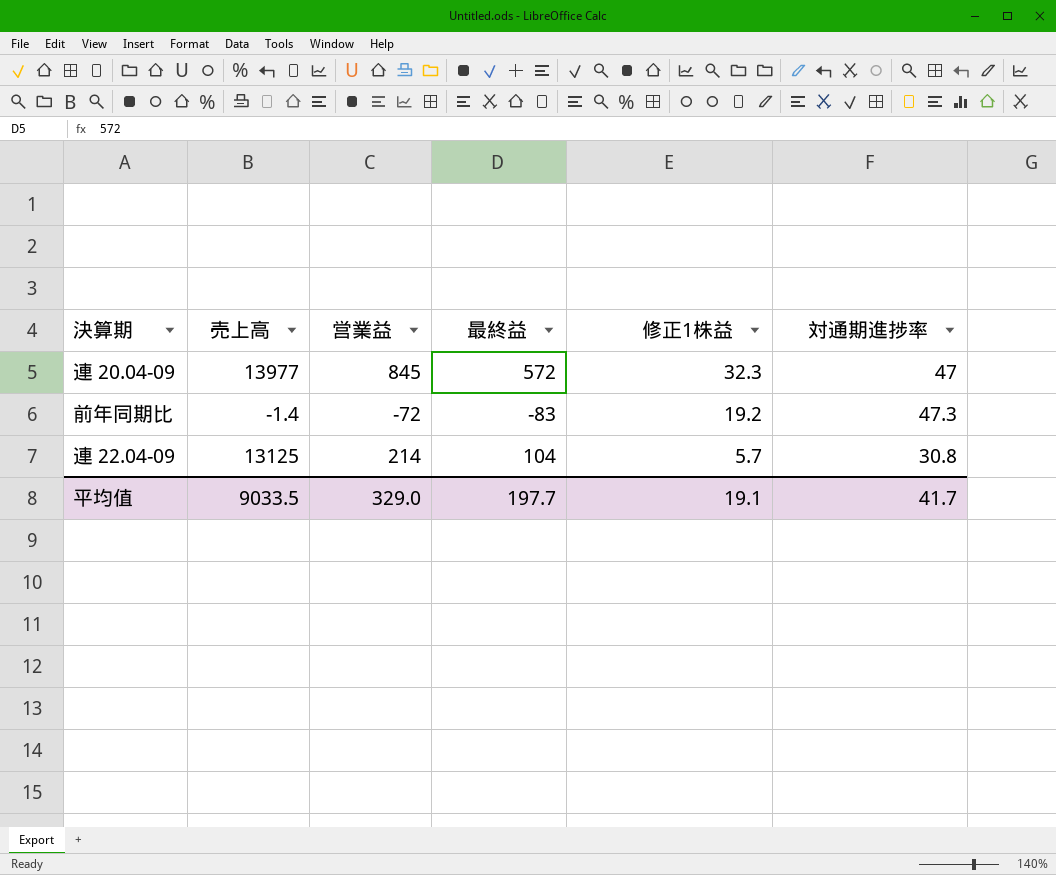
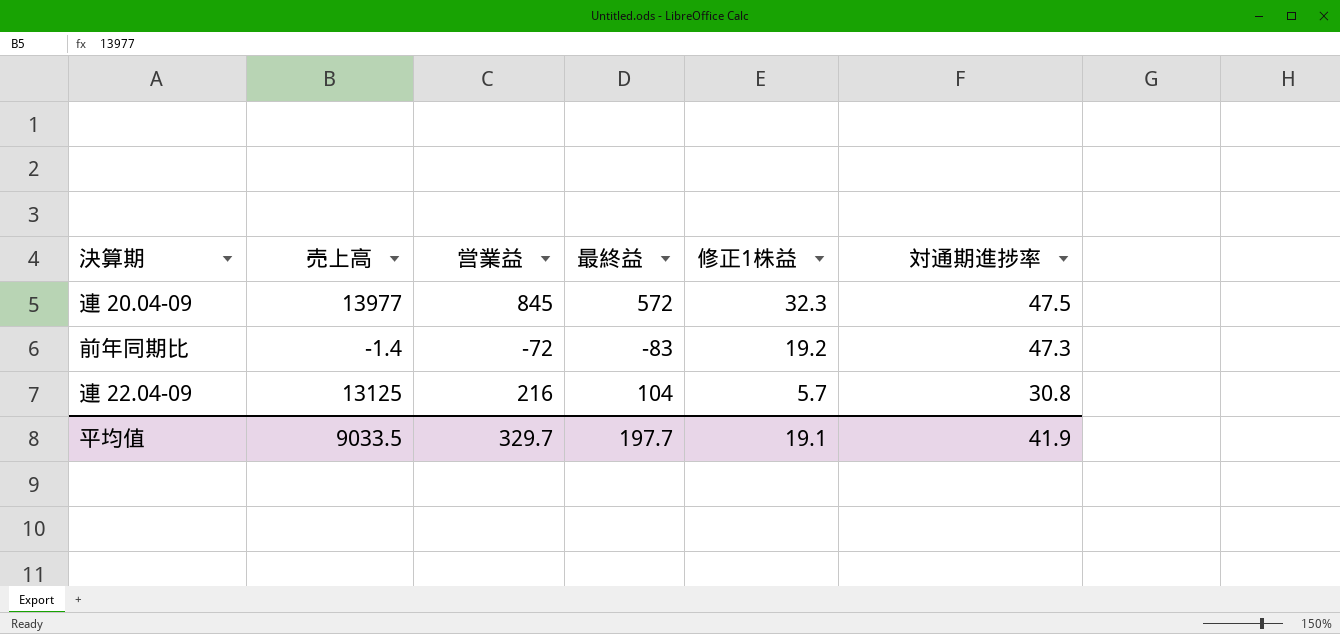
連 20.04-09 | 対通期進捗率: 47 -> 47.5
連 22.04-09 | 営業益: 214 -> 216
平均值 | 営業益: 329.0 -> 329.7
平均值 | 対通期進捗率: 41.7 -> 41.9

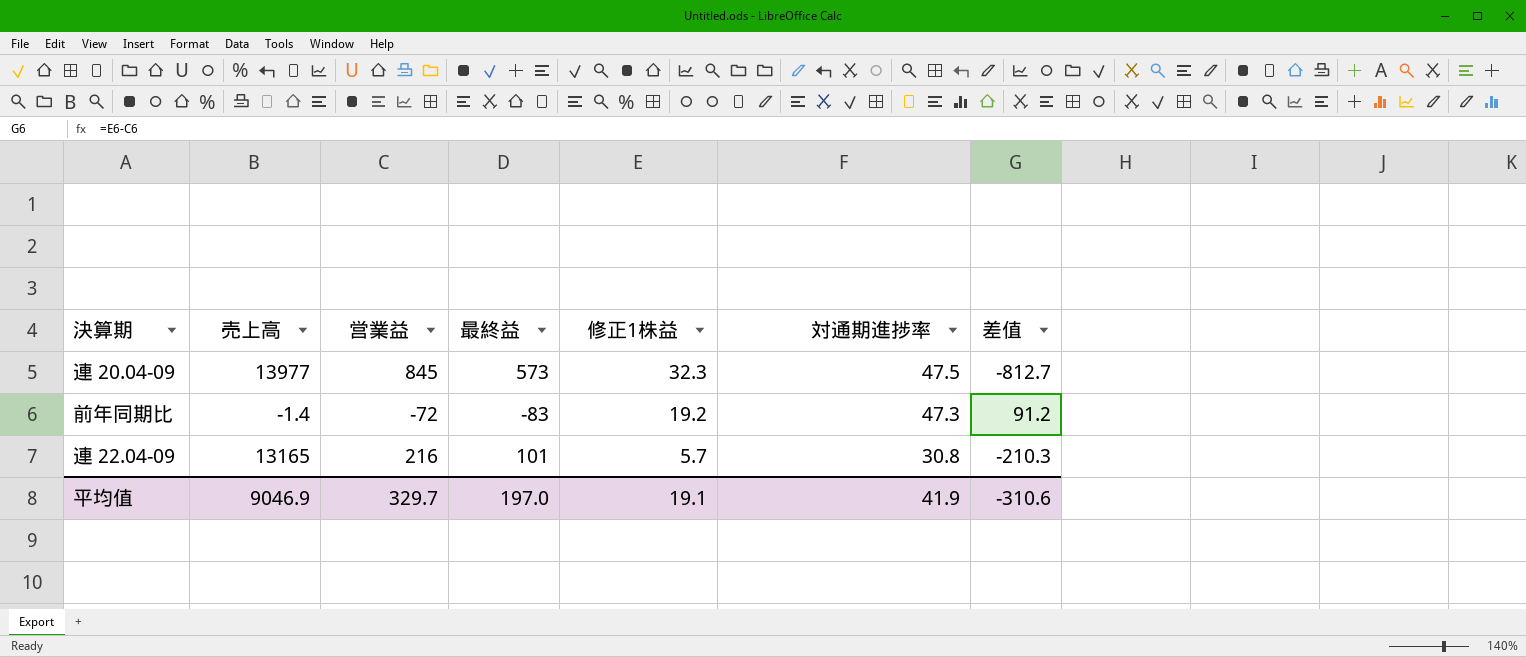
column 差值 | formula: none -> [修正1株益] - [営業益]
連 20.04-09 | 最終益: 572 -> 573
連 22.04-09 | 売上高: 13125 -> 13165
連 22.04-09 | 最終益: 104 -> 101
平均值 | 売上高: 9033.5 -> 9046.9
平均值 | 最終益: 197.7 -> 197.0

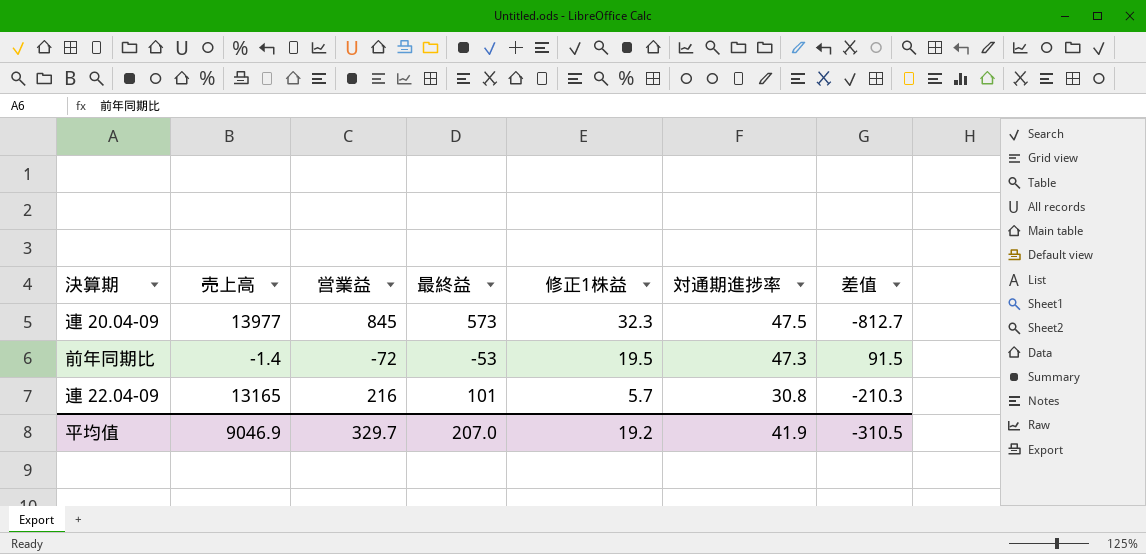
前年同期比 | 最終益: -83 -> -53
前年同期比 | 修正1株益: 19.2 -> 19.5
前年同期比 | 差值: 91.2 -> 91.5
平均值 | 最終益: 197.0 -> 207.0
平均值 | 修正1株益: 19.1 -> 19.2
平均值 | 差值: -310.6 -> -310.5

